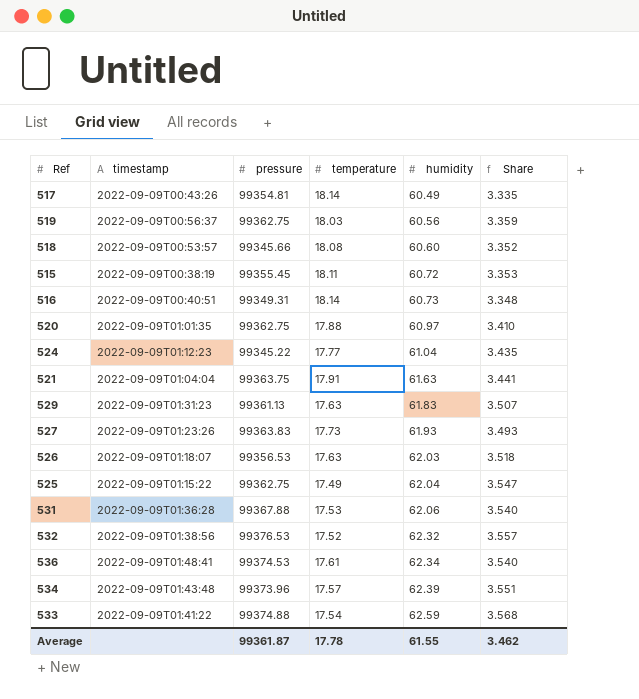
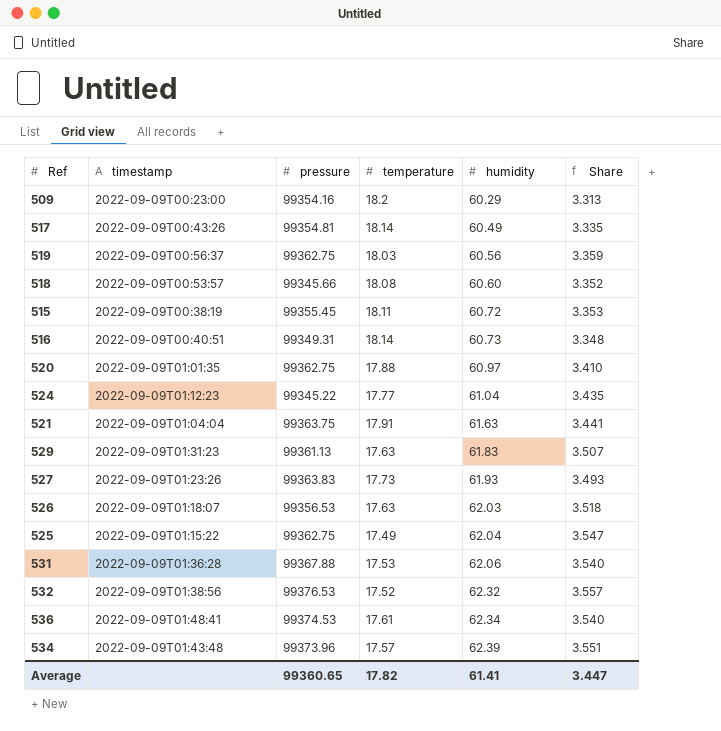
row 533: 2022-09-09T01:41:22 | 99374.88 | 17.54 | 62.59 | 3.568 -> none
row 509: none -> 2022-09-09T00:23:00 | 99354.16 | 18.2 | 60.29 | 3.313
Average | pressure: 99361.87 -> 99360.65
Average | temperature: 17.78 -> 17.82
Average | humidity: 61.55 -> 61.41
Average | Share: 3.462 -> 3.447

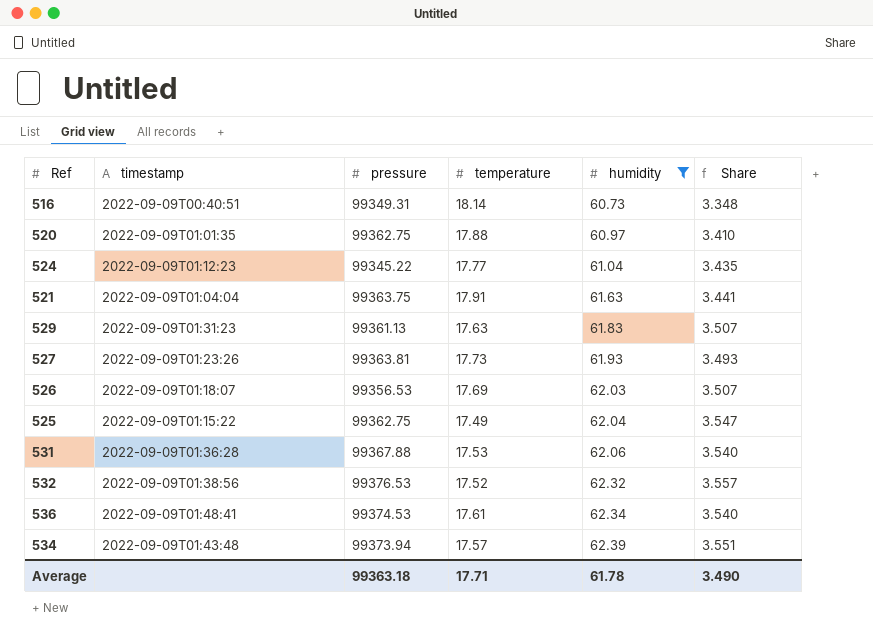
filter: none -> humidity >= 60.73
527 | pressure: 99363.83 -> 99363.81
526 | temperature: 17.63 -> 17.69
526 | Share: 3.518 -> 3.507
534 | pressure: 99373.96 -> 99373.94
Average | pressure: 99360.65 -> 99363.18
Average | temperature: 17.82 -> 17.71
Average | humidity: 61.41 -> 61.78
Average | Share: 3.447 -> 3.490

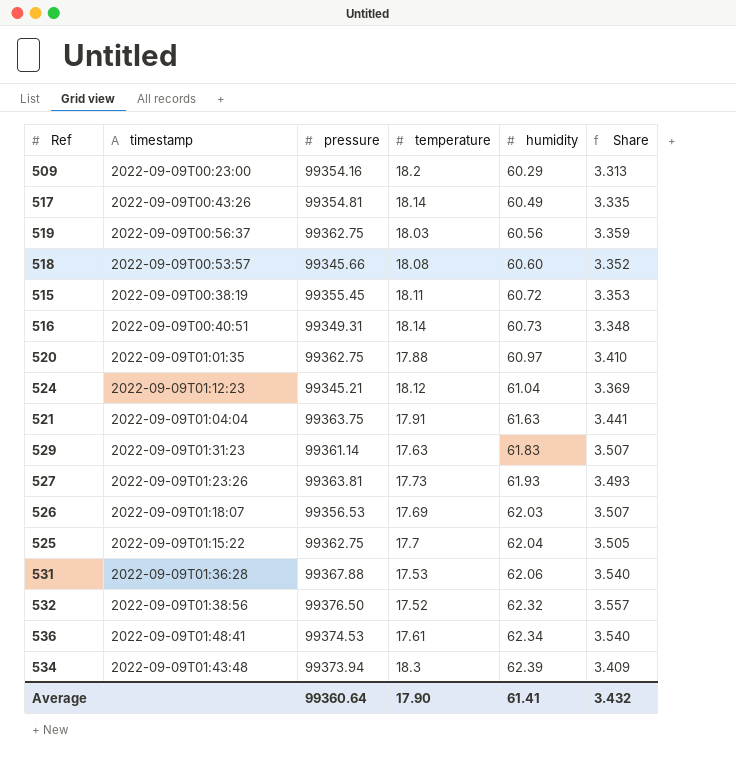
filter: humidity >= 60.73 -> none
524 | pressure: 99345.22 -> 99345.21
524 | temperature: 17.77 -> 18.12
524 | Share: 3.435 -> 3.369
529 | pressure: 99361.13 -> 99361.14
525 | temperature: 17.49 -> 17.7
525 | Share: 3.547 -> 3.505
532 | pressure: 99376.53 -> 99376.50
534 | temperature: 17.57 -> 18.3
534 | Share: 3.551 -> 3.409
Average | pressure: 99363.18 -> 99360.64
Average | temperature: 17.71 -> 17.90
Average | humidity: 61.78 -> 61.41
Average | Share: 3.490 -> 3.432

